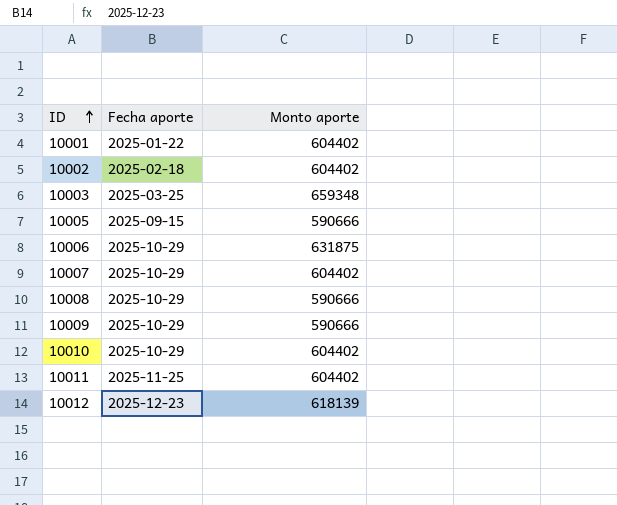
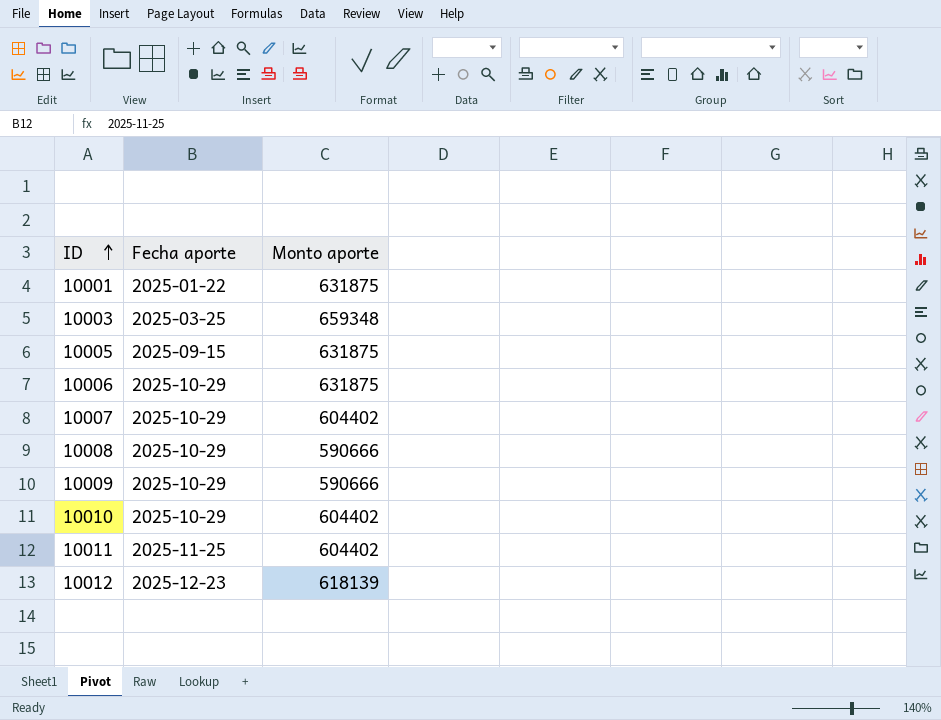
row 10002: 2025-02-18 | 604402 -> none
10001 | Monto aporte: 604402 -> 631875
10005 | Monto aporte: 590666 -> 631875

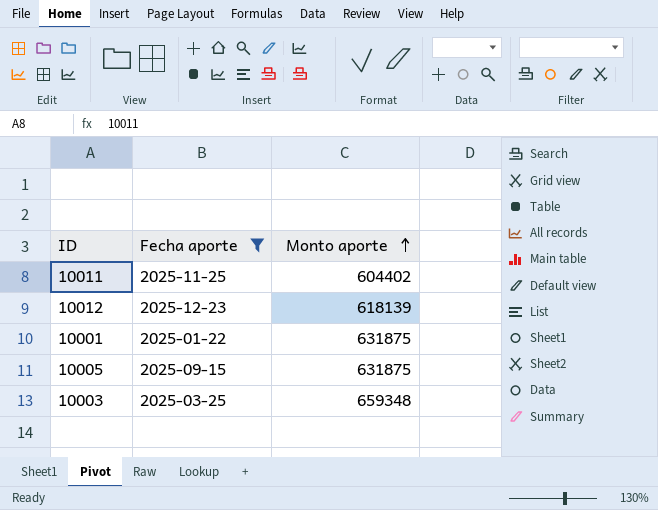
filter: none -> Fecha aporte != 2025-10-29
row order: ID ascending -> Monto aporte ascending

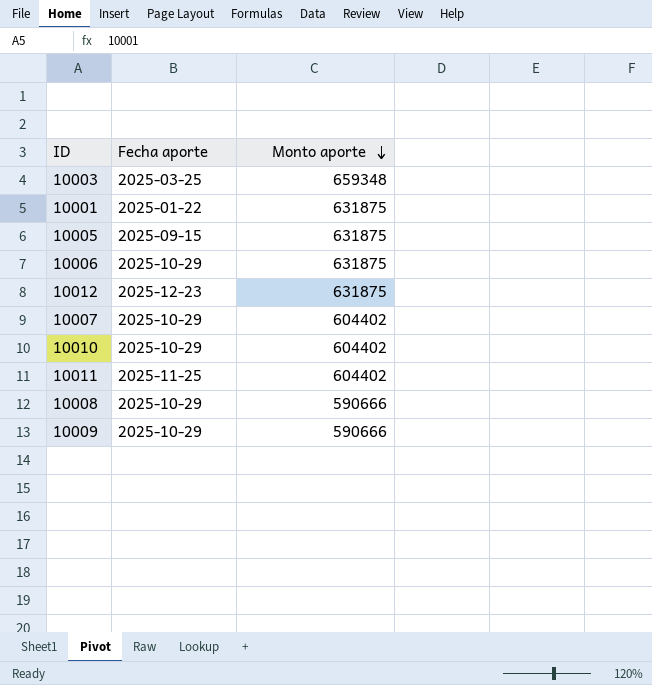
filter: Fecha aporte != 2025-10-29 -> none
row order: Monto aporte ascending -> Monto aporte descending
10012 | Monto aporte: 618139 -> 631875

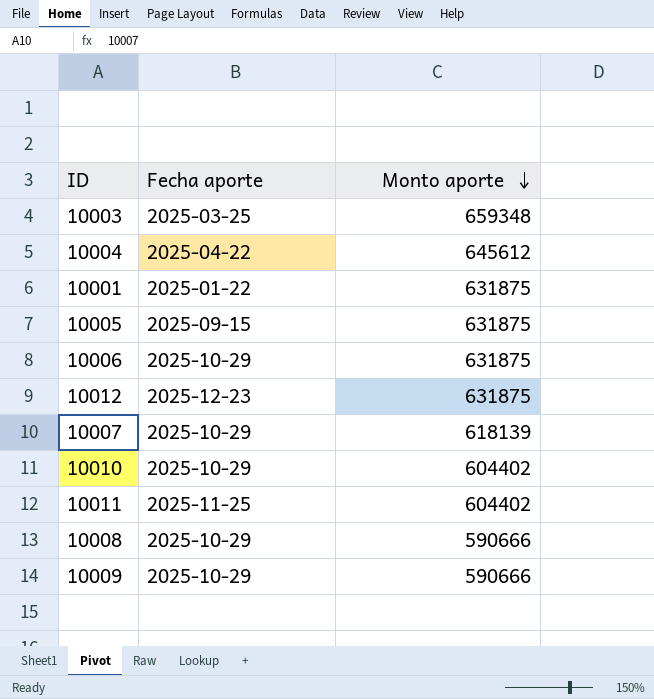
row 10004: none -> 2025-04-22 | 645612
10007 | Monto aporte: 604402 -> 618139

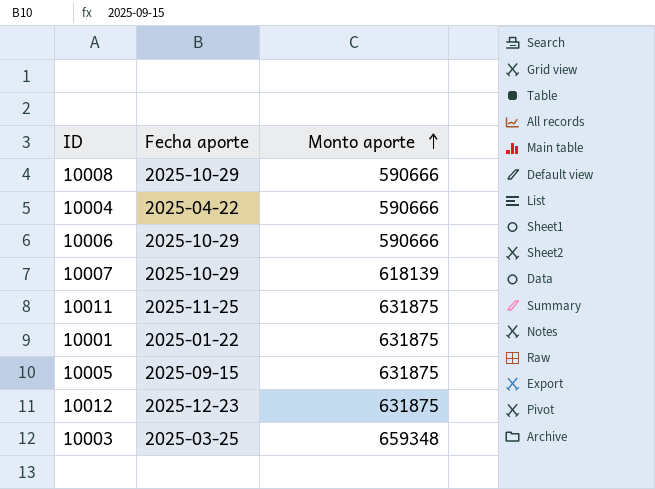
row order: Monto aporte descending -> Monto aporte ascending
row 10010: 2025-10-29 | 604402 -> none
row 10009: 2025-10-29 | 590666 -> none
10004 | Monto aporte: 645612 -> 590666
10006 | Monto aporte: 631875 -> 590666
10011 | Monto aporte: 604402 -> 631875

